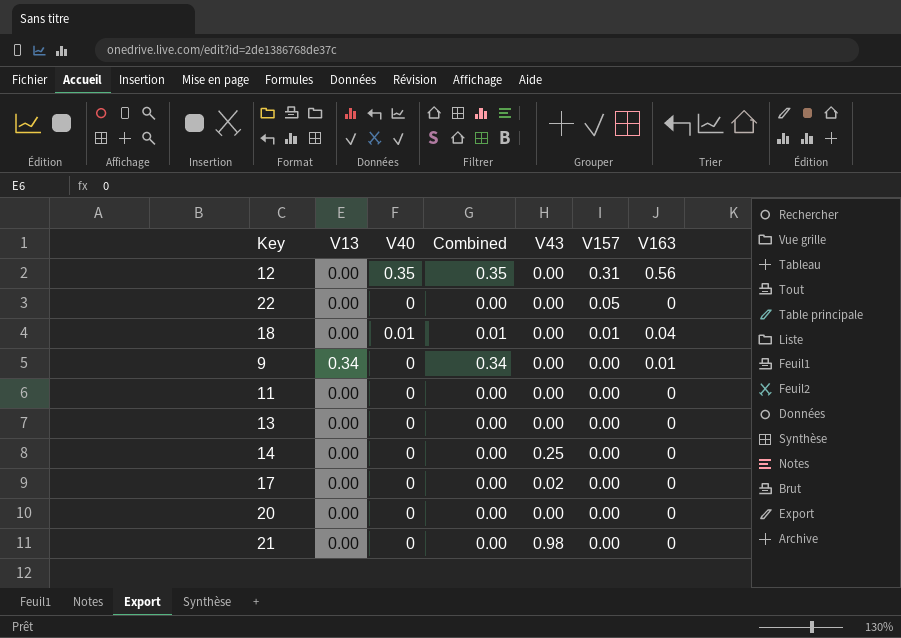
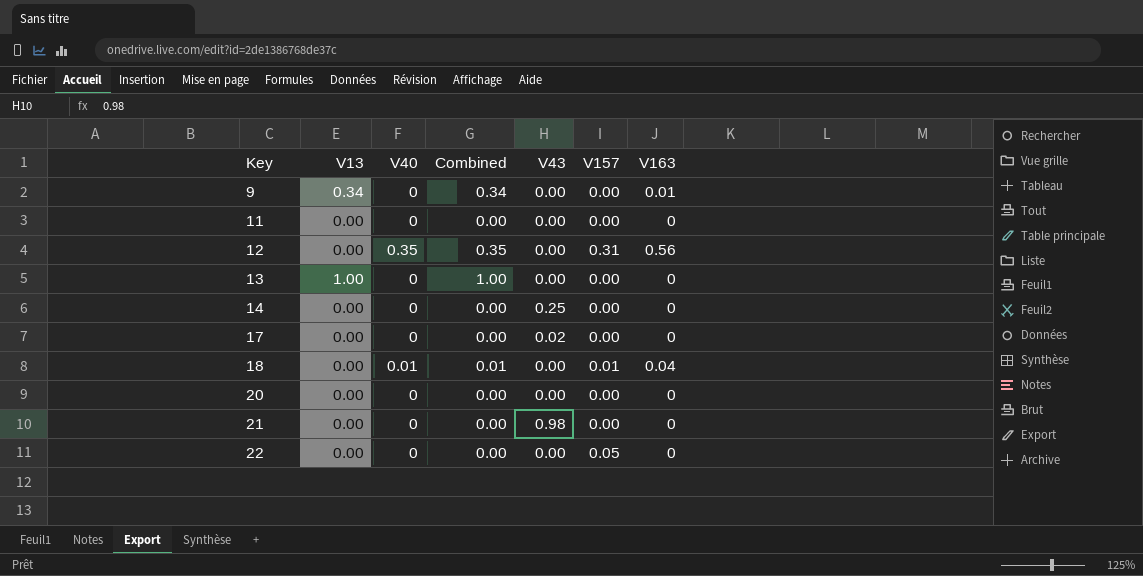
row order: V157 descending -> Key ascending
13 | V13: 0.00 -> 1.00
13 | Combined: 0.00 -> 1.00

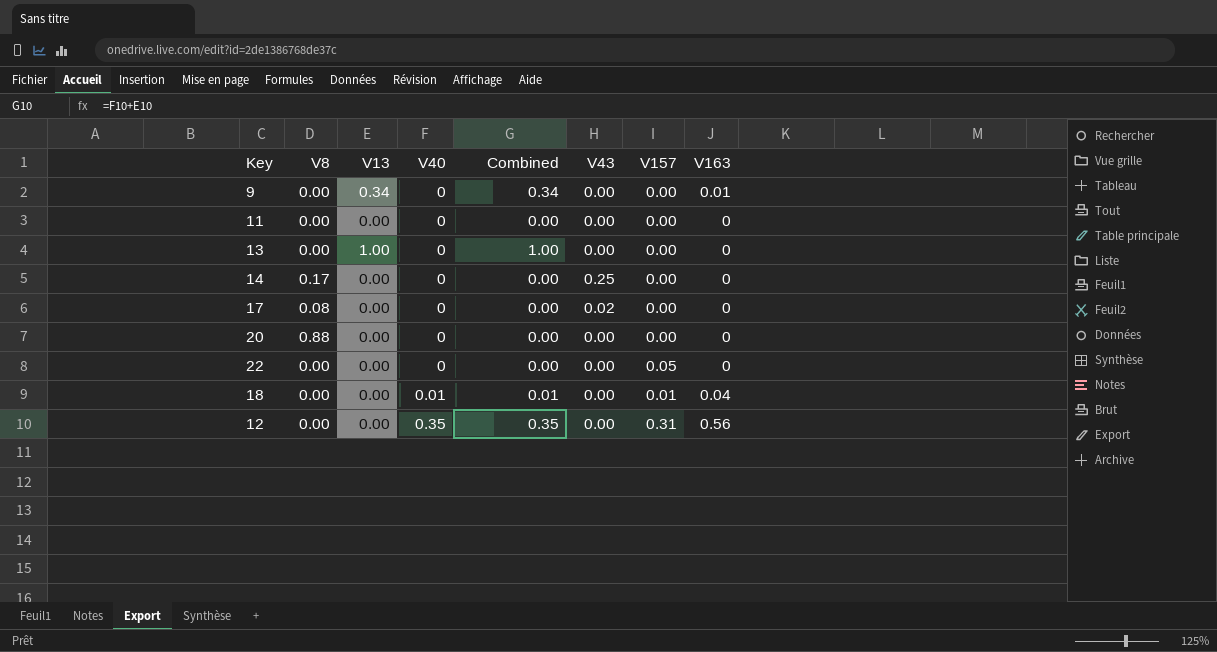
row order: Key ascending -> V40 ascending
column V8 | position: none -> 2
row 21: 0.00 | 0 | 0.00 | 0.98 | 0.00 | 0 -> none

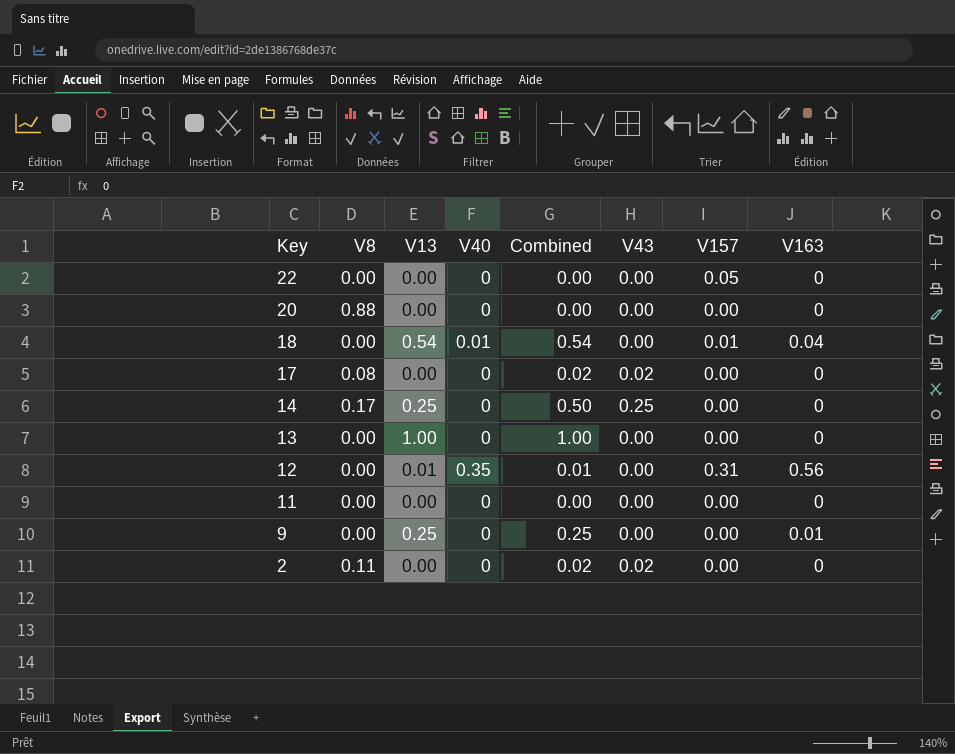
row order: V40 ascending -> Key descending
column Combined | formula: [V13] + [V40] -> [V13] + [V43]
18 | V13: 0.00 -> 0.54
14 | V13: 0.00 -> 0.25
12 | V13: 0.00 -> 0.01
9 | V13: 0.34 -> 0.25
row 2: none -> 0.11 | 0.00 | 0 | 0.02 | 0.02 | 0.00 | 0

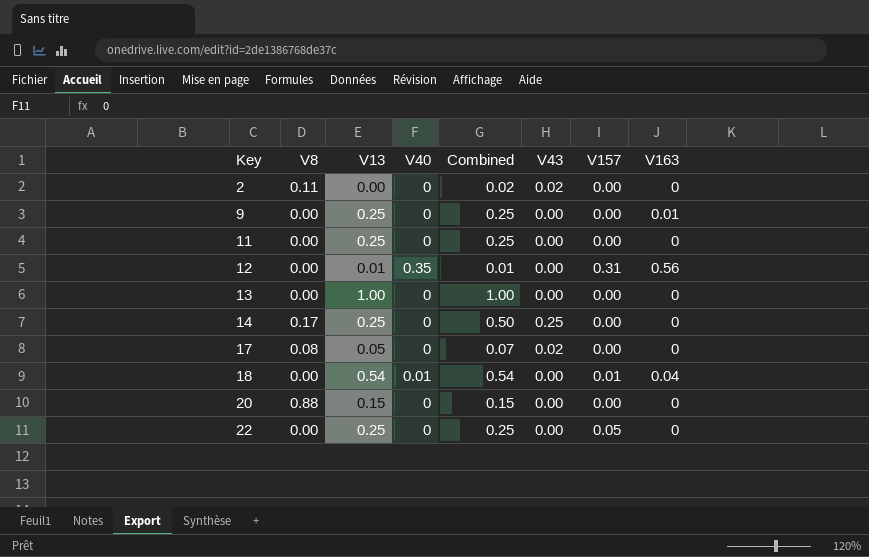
row order: Key descending -> Key ascending
11 | V13: 0.00 -> 0.25
11 | Combined: 0.00 -> 0.25
17 | V13: 0.00 -> 0.05
17 | Combined: 0.02 -> 0.07
20 | V13: 0.00 -> 0.15
20 | Combined: 0.00 -> 0.15
22 | V13: 0.00 -> 0.25
22 | Combined: 0.00 -> 0.25

